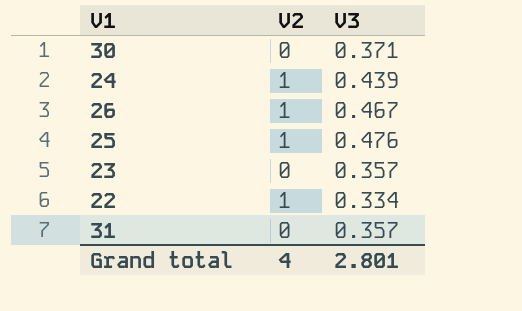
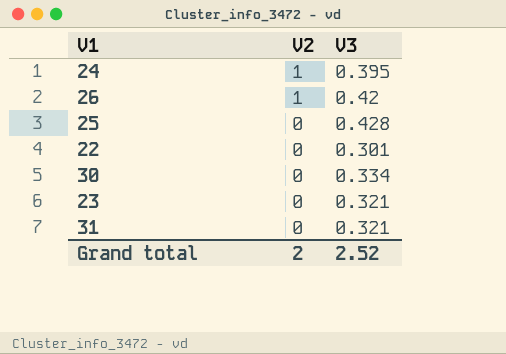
row order: none -> V2 descending
24 | V3: 0.439 -> 0.395
26 | V3: 0.467 -> 0.42
25 | V2: 1 -> 0
25 | V3: 0.476 -> 0.428
22 | V2: 1 -> 0
22 | V3: 0.334 -> 0.301
30 | V3: 0.371 -> 0.334
23 | V3: 0.357 -> 0.321
31 | V3: 0.357 -> 0.321
Grand total | V2: 4 -> 2
Grand total | V3: 2.801 -> 2.52

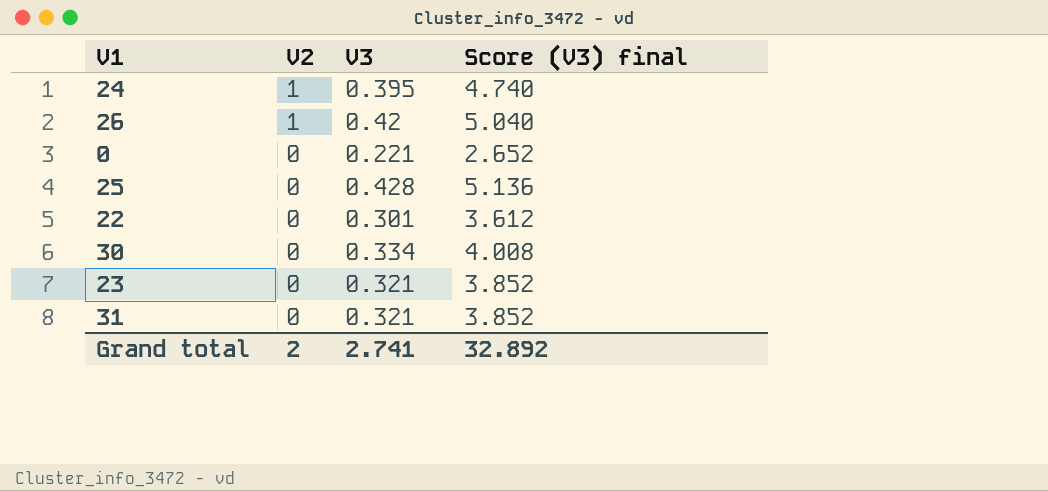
column Score (V3) final | formula: none -> [V3] * 12
row 0: none -> 0 | 0.221 | 2.652
Grand total | V3: 2.52 -> 2.741

